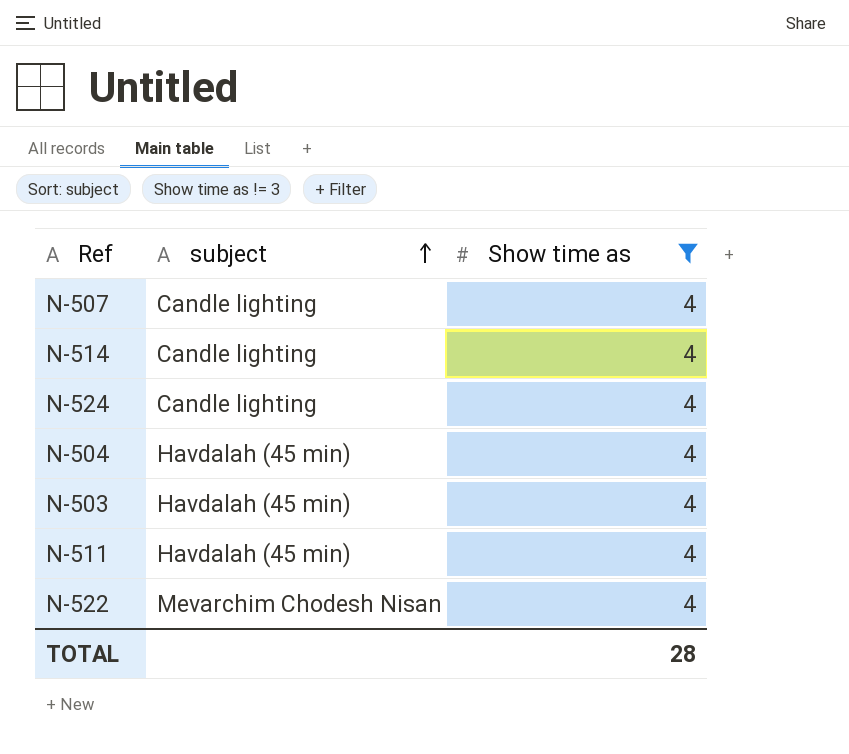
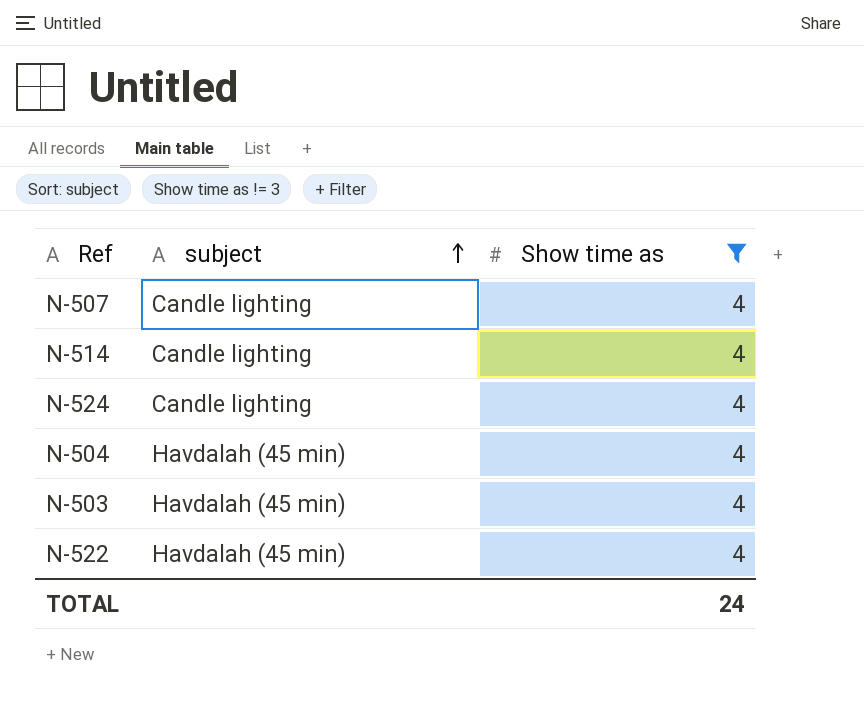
row N-511: Havdalah (45 min) | 4 -> none
N-522 | subject: Mevarchim Chodesh Nisan -> Havdalah (45 min)
TOTAL | Show time as: 28 -> 24

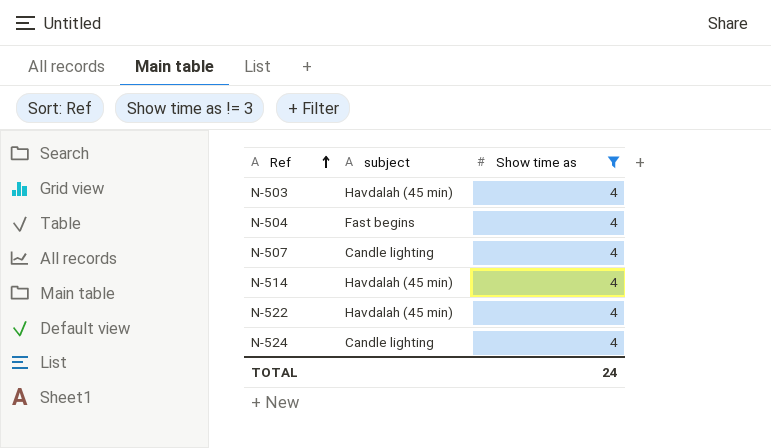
row order: subject ascending -> Ref ascending
N-504 | subject: Havdalah (45 min) -> Fast begins
N-514 | subject: Candle lighting -> Havdalah (45 min)

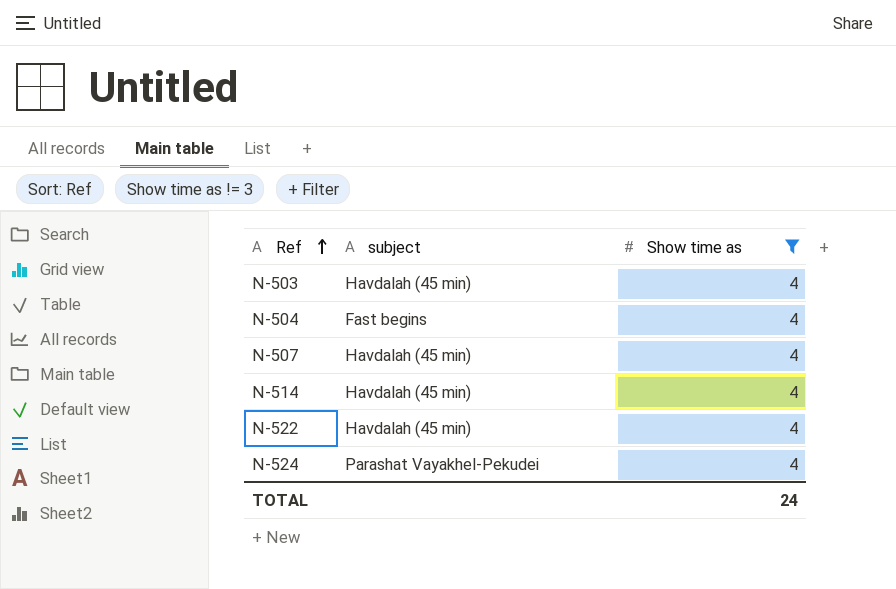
N-507 | subject: Candle lighting -> Havdalah (45 min)
N-524 | subject: Candle lighting -> Parashat Vayakhel-Pekudei

